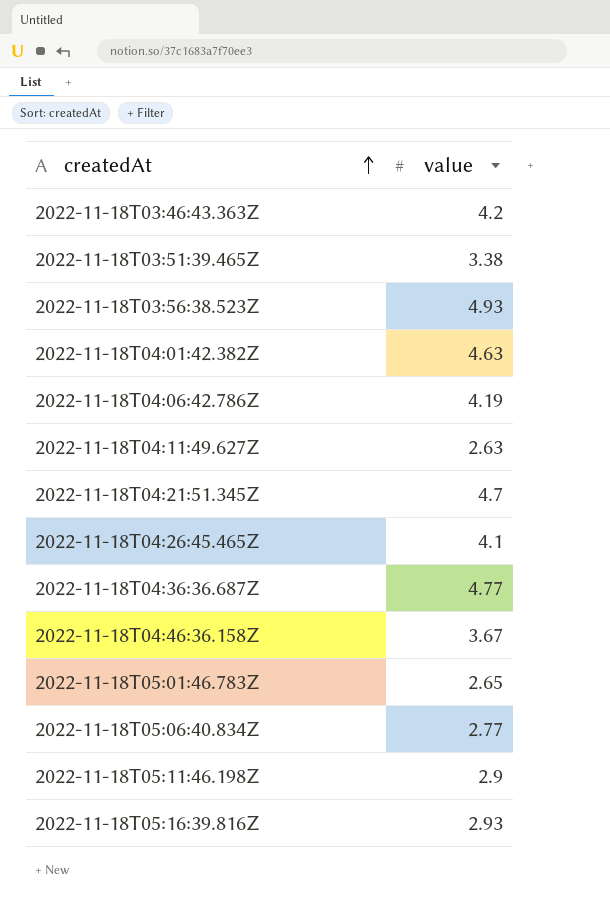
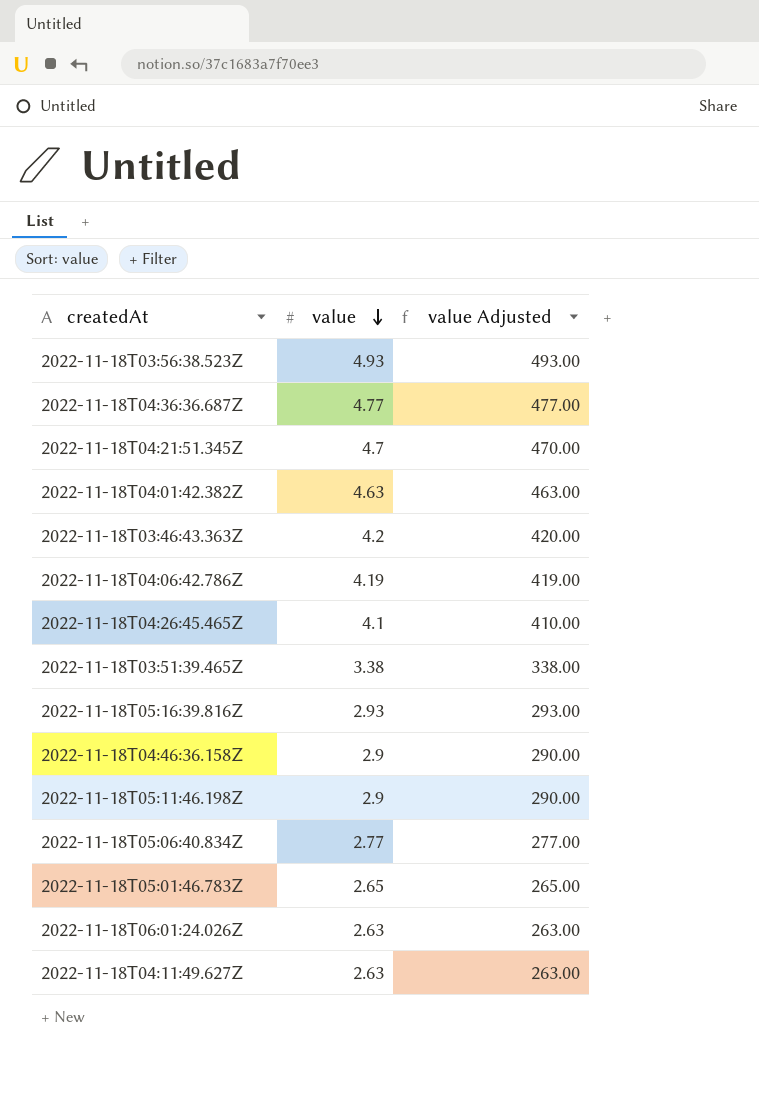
row order: createdAt ascending -> value descending
column value Adjusted | formula: none -> [value] * 100
2022-11-18T04:46:36.158Z | value: 3.67 -> 2.9
row 2022-11-18T06:01:24.026Z: none -> 2.63 | 263.00

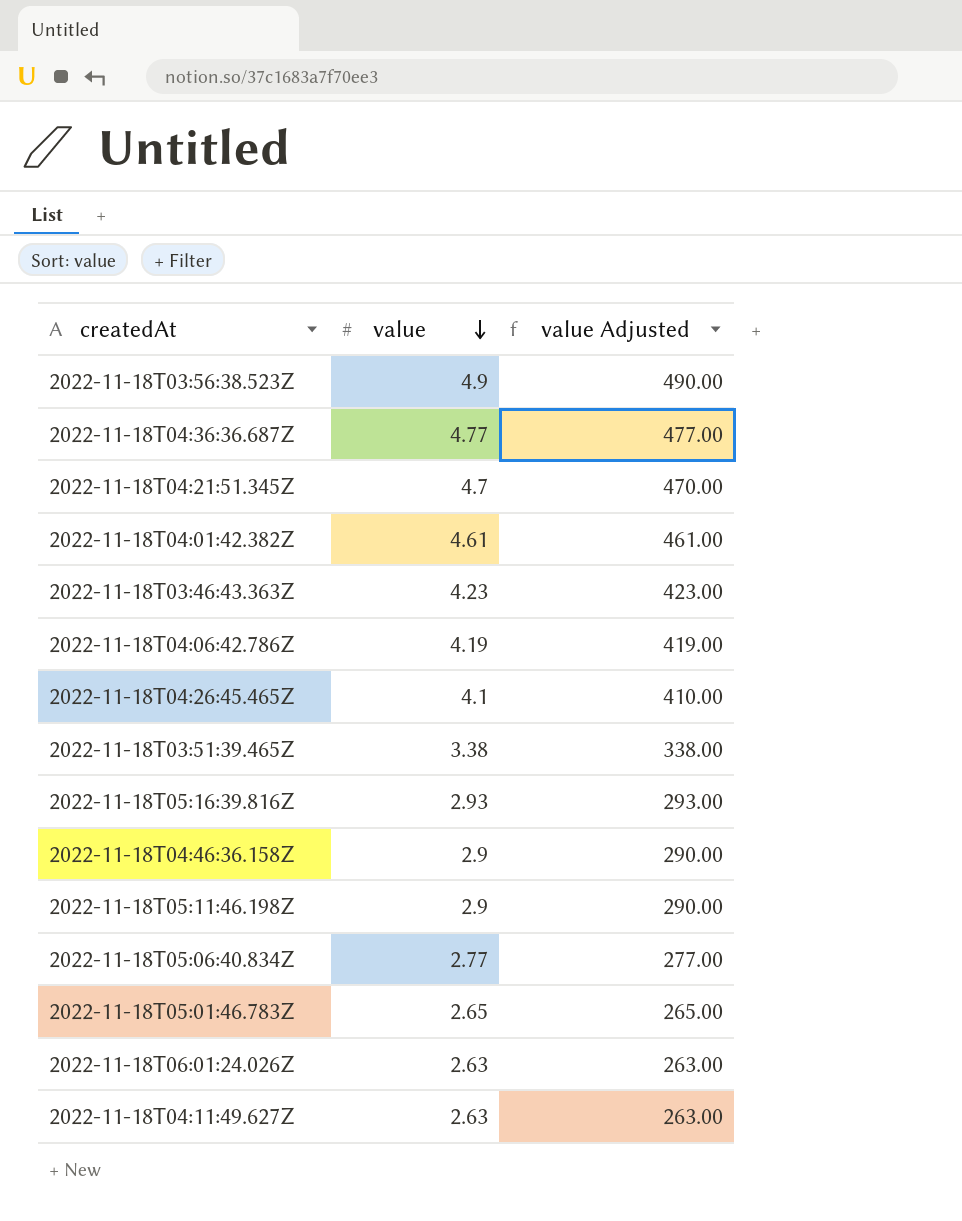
2022-11-18T03:56:38.523Z | value: 4.93 -> 4.9
2022-11-18T03:56:38.523Z | value Adjusted: 493.00 -> 490.00
2022-11-18T04:01:42.382Z | value: 4.63 -> 4.61
2022-11-18T04:01:42.382Z | value Adjusted: 463.00 -> 461.00
2022-11-18T03:46:43.363Z | value: 4.2 -> 4.23
2022-11-18T03:46:43.363Z | value Adjusted: 420.00 -> 423.00

